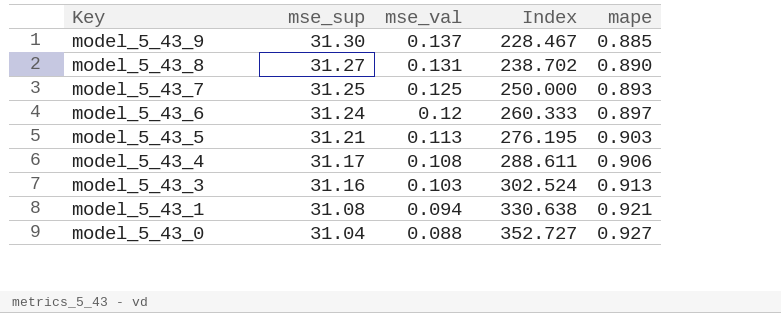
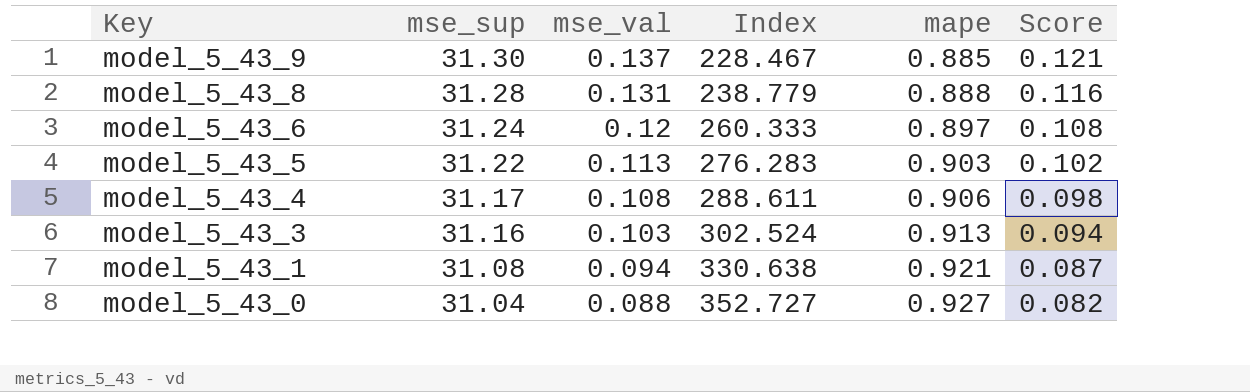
column Score | formula: none -> [mse_val] * [mape]
row model_5_43_7: 31.25 | 0.125 | 250.000 | 0.893 -> none
model_5_43_8 | mse_sup: 31.27 -> 31.28
model_5_43_8 | Index: 238.702 -> 238.779
model_5_43_8 | mape: 0.890 -> 0.888
model_5_43_5 | mse_sup: 31.21 -> 31.22
model_5_43_5 | Index: 276.195 -> 276.283

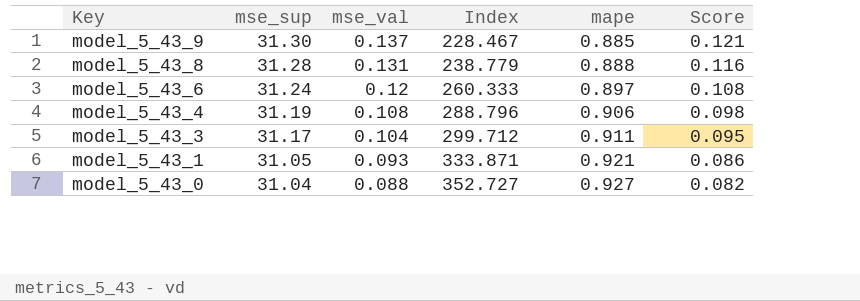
row model_5_43_5: 31.22 | 0.113 | 276.283 | 0.903 | 0.102 -> none
model_5_43_4 | mse_sup: 31.17 -> 31.19
model_5_43_4 | Index: 288.611 -> 288.796
model_5_43_3 | mse_sup: 31.16 -> 31.17
model_5_43_3 | mse_val: 0.103 -> 0.104
model_5_43_3 | Index: 302.524 -> 299.712
model_5_43_3 | mape: 0.913 -> 0.911
model_5_43_3 | Score: 0.094 -> 0.095
model_5_43_1 | mse_sup: 31.08 -> 31.05
model_5_43_1 | mse_val: 0.094 -> 0.093
model_5_43_1 | Index: 330.638 -> 333.871
model_5_43_1 | Score: 0.087 -> 0.086

